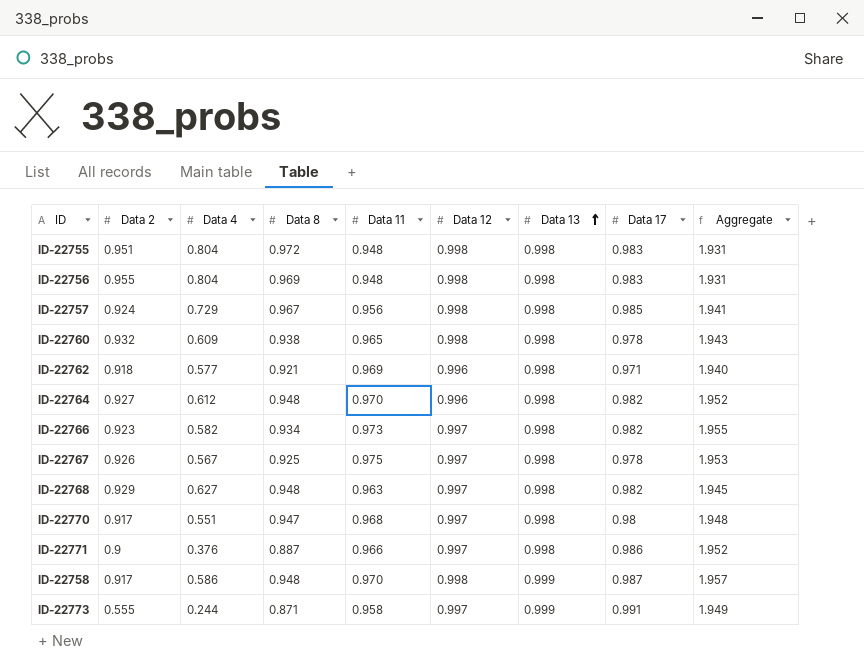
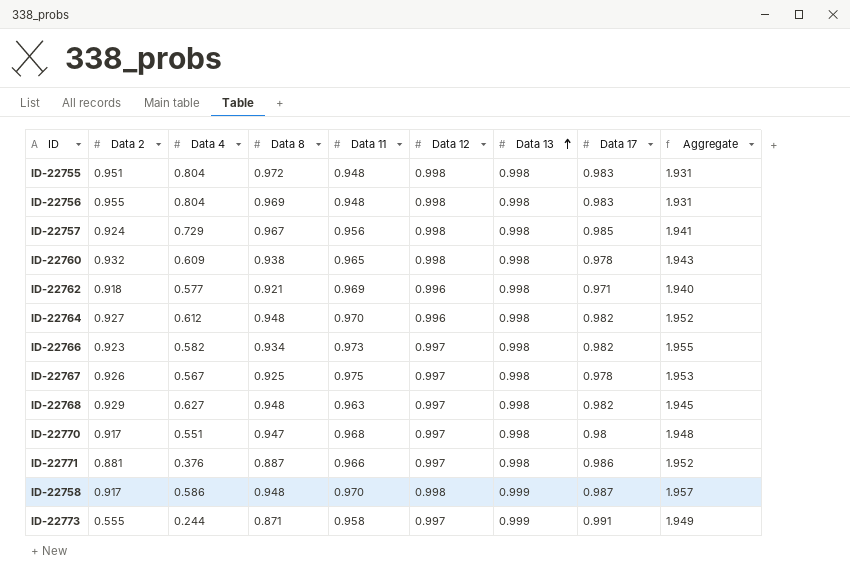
ID-22771 | Data 2: 0.9 -> 0.881

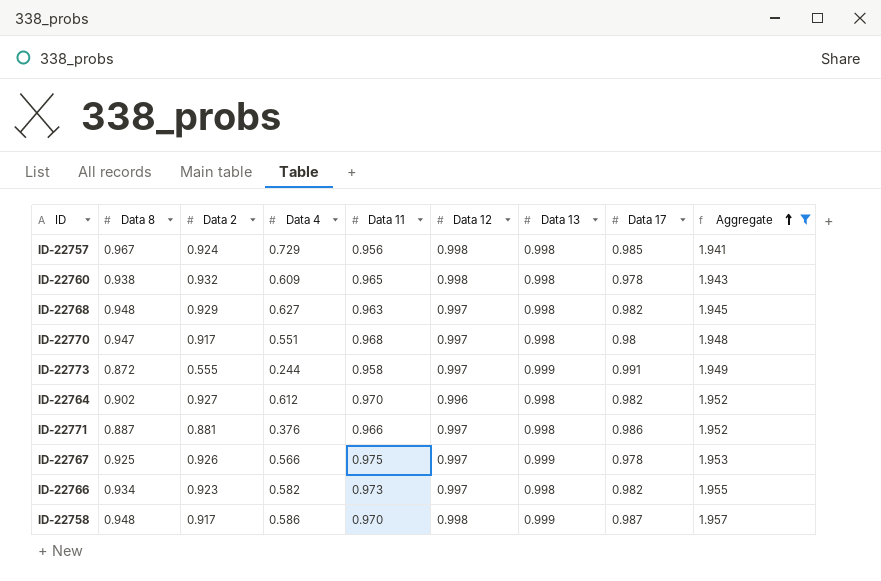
filter: none -> Aggregate >= 1.941
row order: Data 13 ascending -> Aggregate ascending
column Data 8 | position: 4 -> 2
ID-22773 | Data 8: 0.871 -> 0.872
ID-22764 | Data 8: 0.948 -> 0.902
ID-22767 | Data 4: 0.567 -> 0.566
ID-22767 | Data 13: 0.998 -> 0.999

